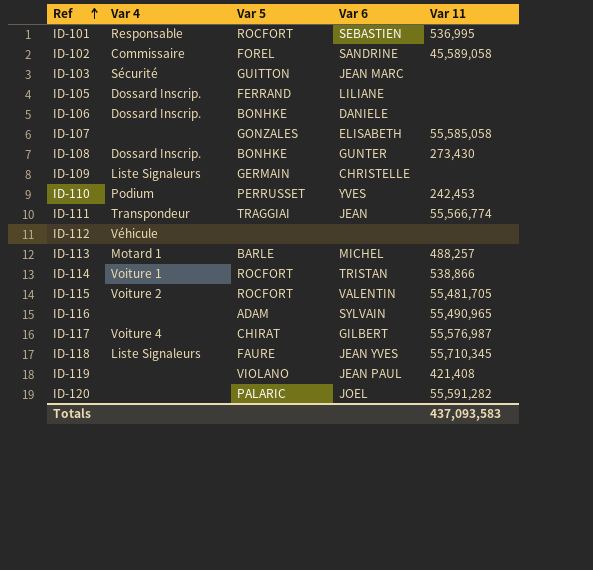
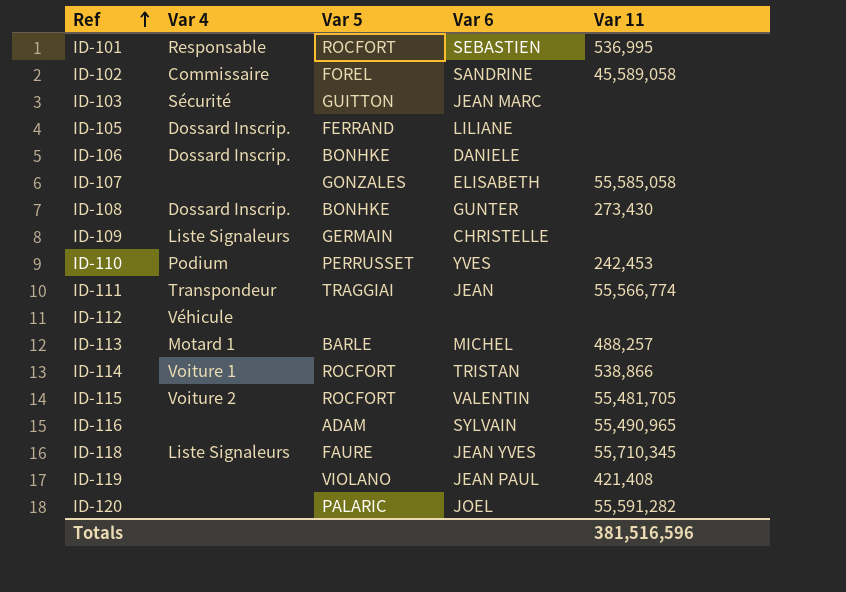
row ID-117: Voiture 4 | CHIRAT | GILBERT | 55,576,987 -> none
Totals | Var 11: 437,093,583 -> 381,516,596

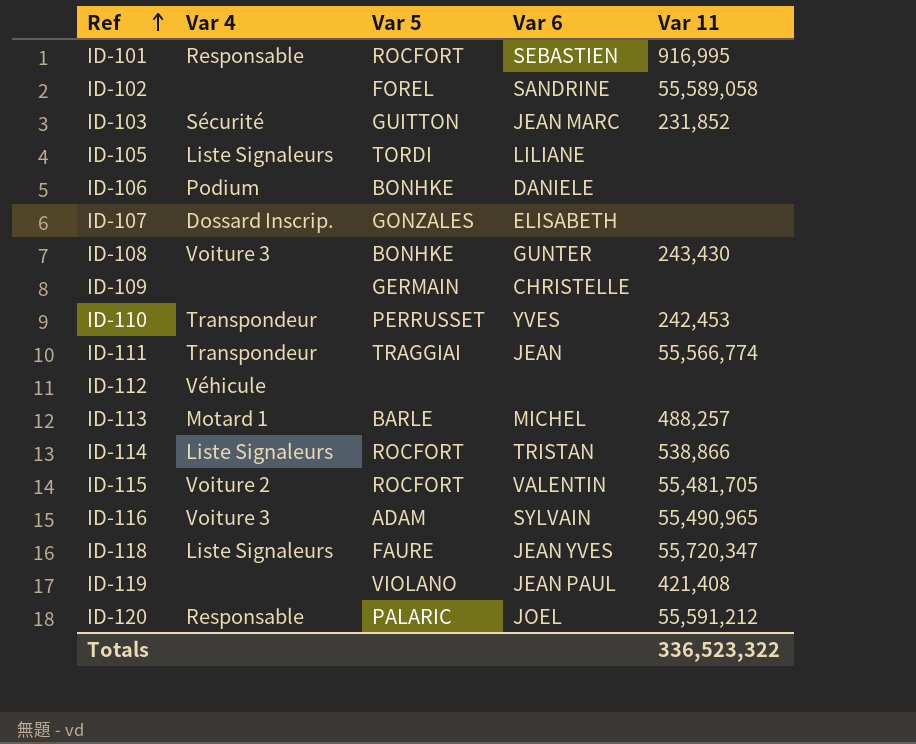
ID-101 | Var 11: 536,995 -> 916,995
ID-102 | Var 4: Commissaire -> none
ID-102 | Var 11: 45,589,058 -> 55,589,058
ID-103 | Var 11: none -> 231,852
ID-105 | Var 4: Dossard Inscrip. -> Liste Signaleurs
ID-105 | Var 5: FERRAND -> TORDI
ID-106 | Var 4: Dossard Inscrip. -> Podium
ID-107 | Var 4: none -> Dossard Inscrip.
ID-107 | Var 11: 55,585,058 -> none
ID-108 | Var 4: Dossard Inscrip. -> Voiture 3
ID-108 | Var 11: 273,430 -> 243,430
ID-109 | Var 4: Liste Signaleurs -> none
ID-110 | Var 4: Podium -> Transpondeur
ID-114 | Var 4: Voiture 1 -> Liste Signaleurs
ID-116 | Var 4: none -> Voiture 3
ID-118 | Var 11: 55,710,345 -> 55,720,347
ID-120 | Var 4: none -> Responsable
ID-120 | Var 11: 55,591,282 -> 55,591,212
Totals | Var 11: 381,516,596 -> 336,523,322

